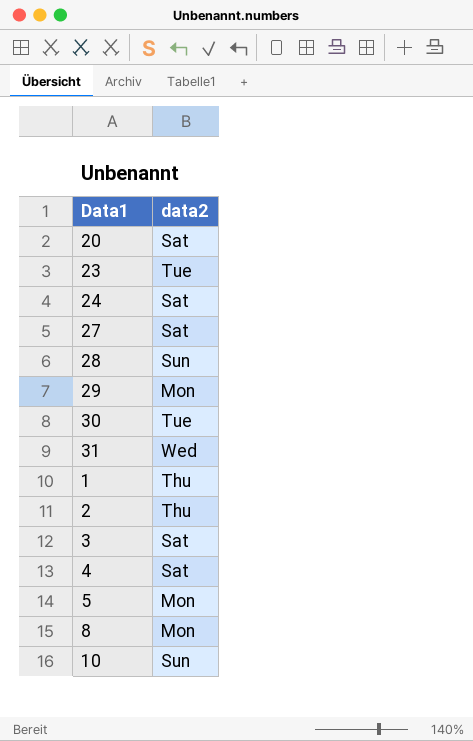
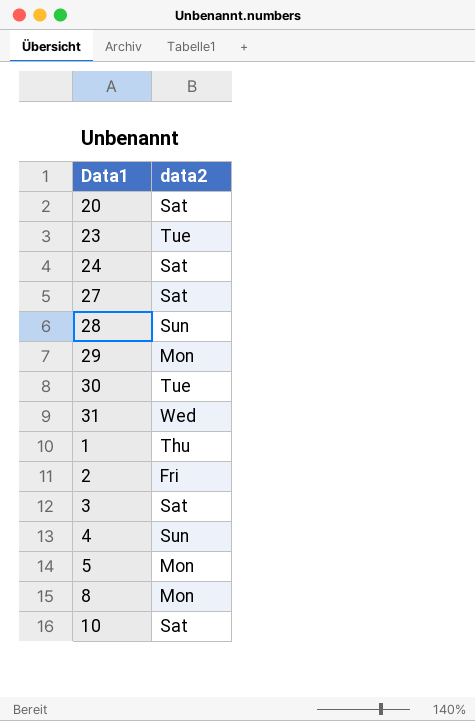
2 | data2: Thu -> Fri
4 | data2: Sat -> Sun
10 | data2: Sun -> Sat

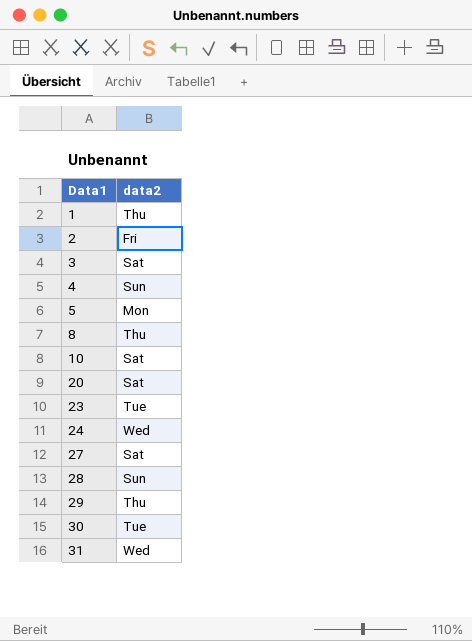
row order: none -> Data1 ascending
8 | data2: Mon -> Thu
24 | data2: Sat -> Wed
29 | data2: Mon -> Thu

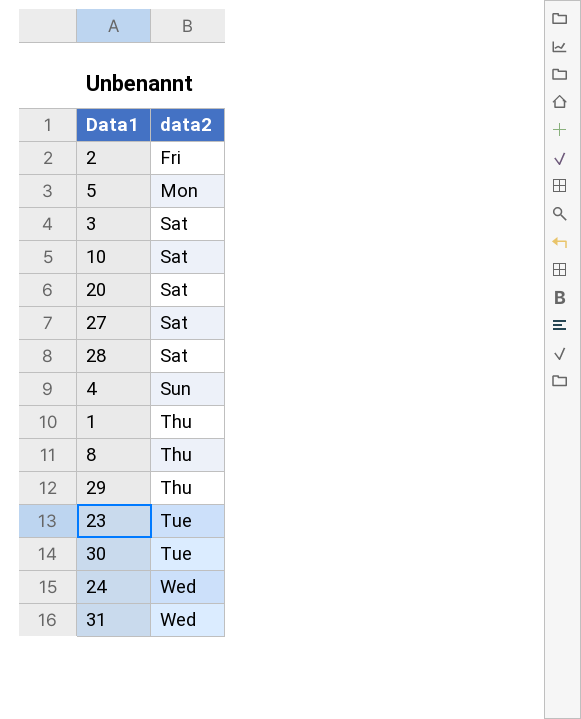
row order: Data1 ascending -> data2 ascending
28 | data2: Sun -> Sat

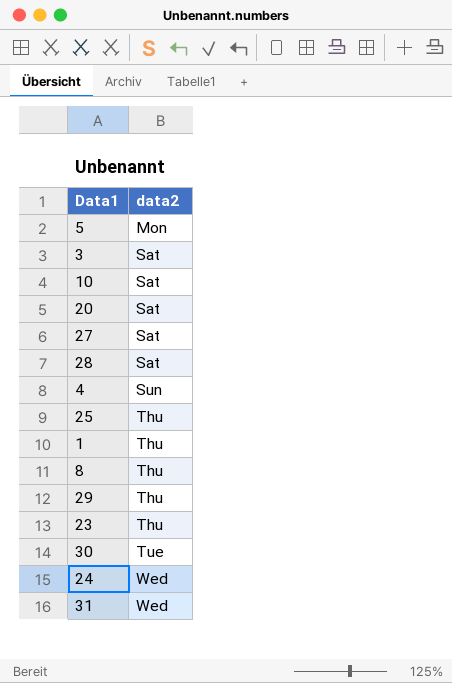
row 2: Fri -> none
row 25: none -> Thu
23 | data2: Tue -> Thu

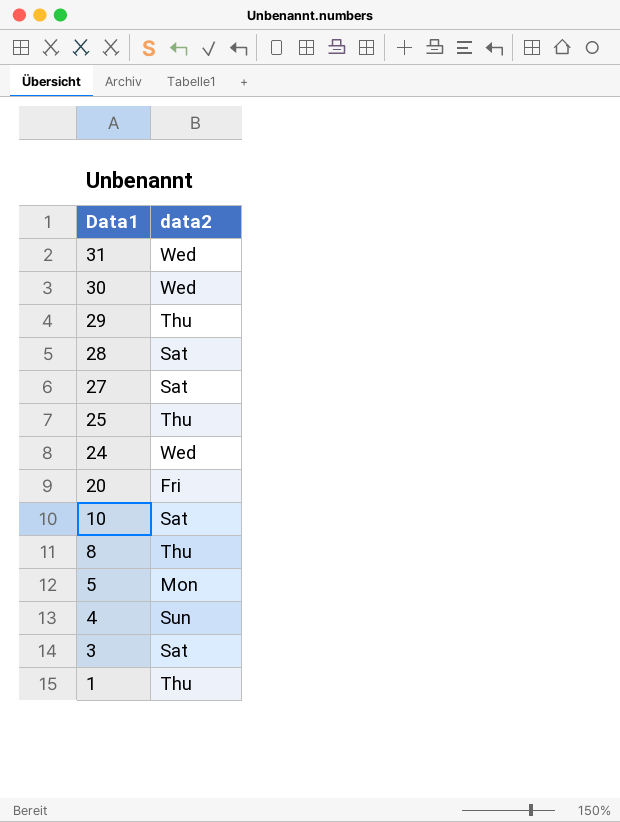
row order: data2 ascending -> Data1 descending
row 23: Thu -> none
30 | data2: Tue -> Wed
20 | data2: Sat -> Fri

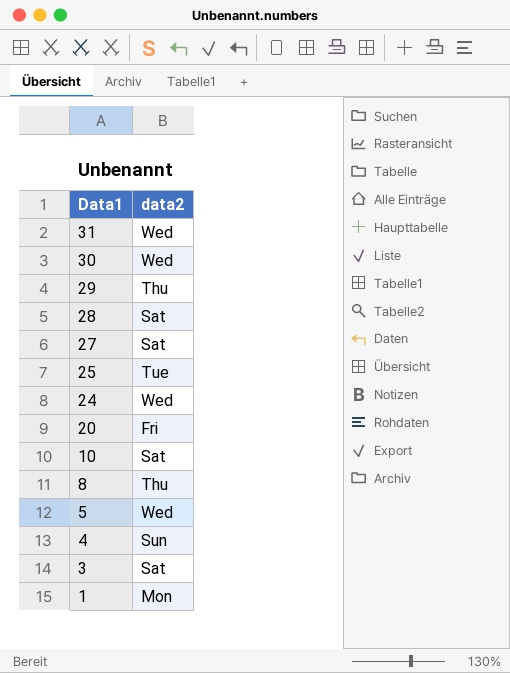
25 | data2: Thu -> Tue
5 | data2: Mon -> Wed
1 | data2: Thu -> Mon

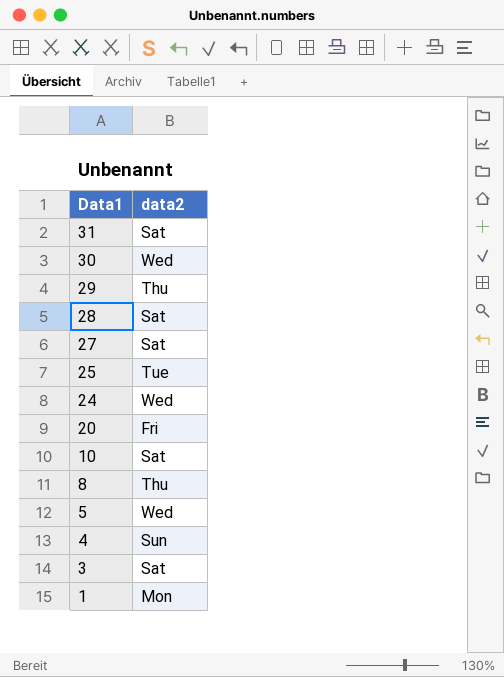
31 | data2: Wed -> Sat

